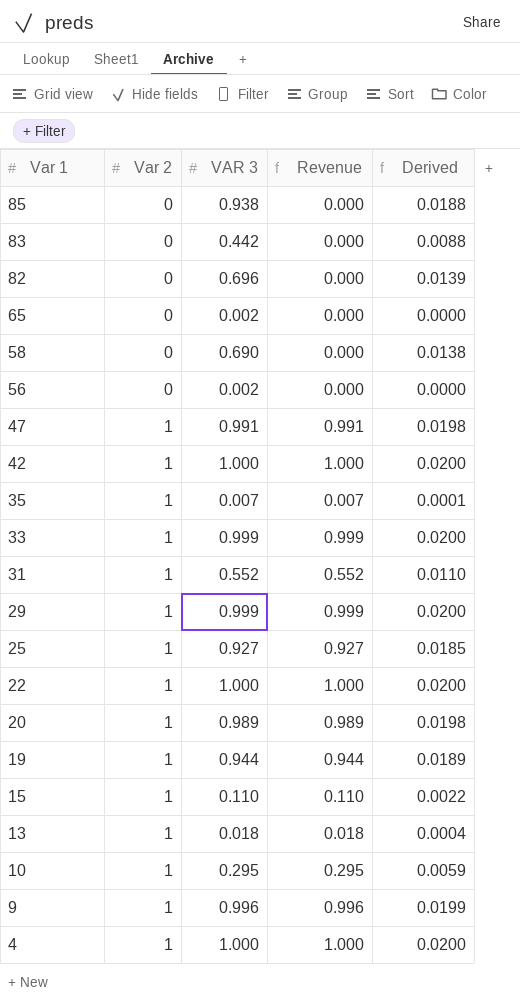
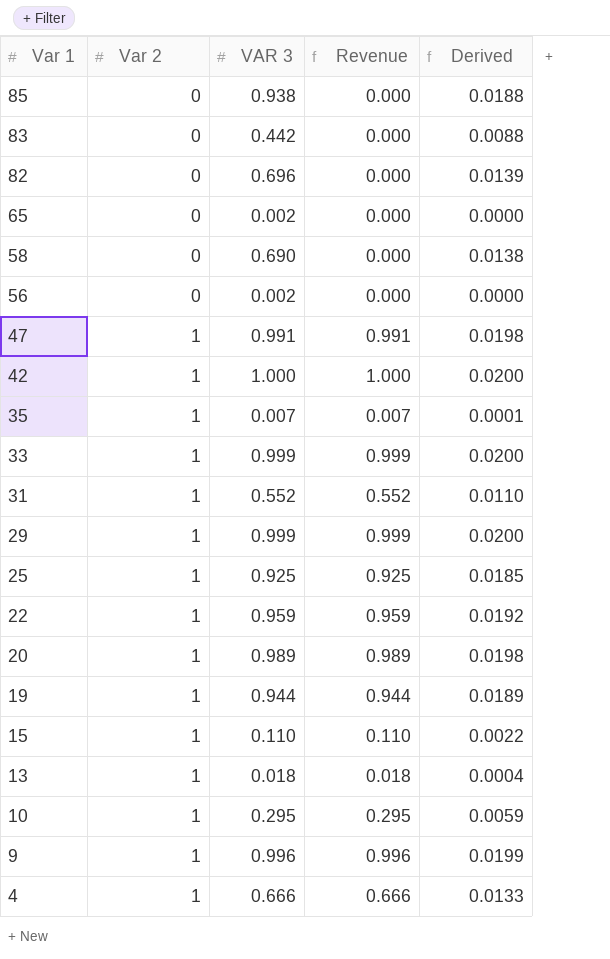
25 | VAR 3: 0.927 -> 0.925
25 | Revenue: 0.927 -> 0.925
22 | VAR 3: 1.000 -> 0.959
22 | Revenue: 1.000 -> 0.959
22 | Derived: 0.0200 -> 0.0192
4 | VAR 3: 1.000 -> 0.666
4 | Revenue: 1.000 -> 0.666
4 | Derived: 0.0200 -> 0.0133

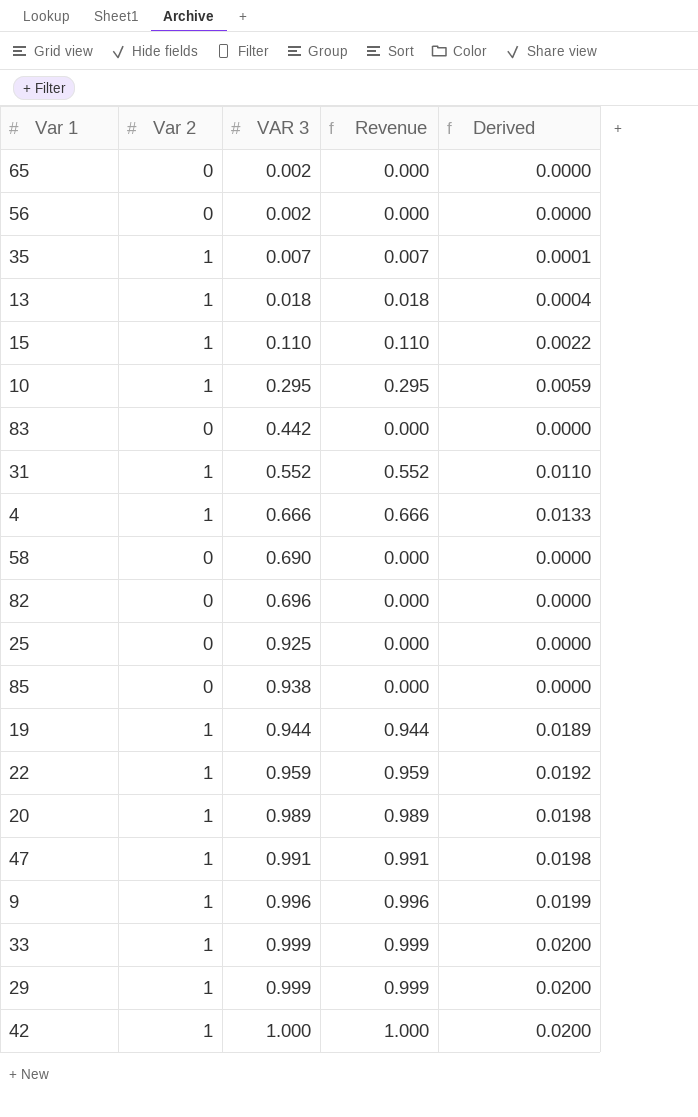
row order: Var 1 descending -> VAR 3 ascending
column Derived | formula: [VAR 3] * 0.02 -> [Revenue] * 0.02
25 | Var 2: 1 -> 0
25 | Revenue: 0.925 -> 0.000

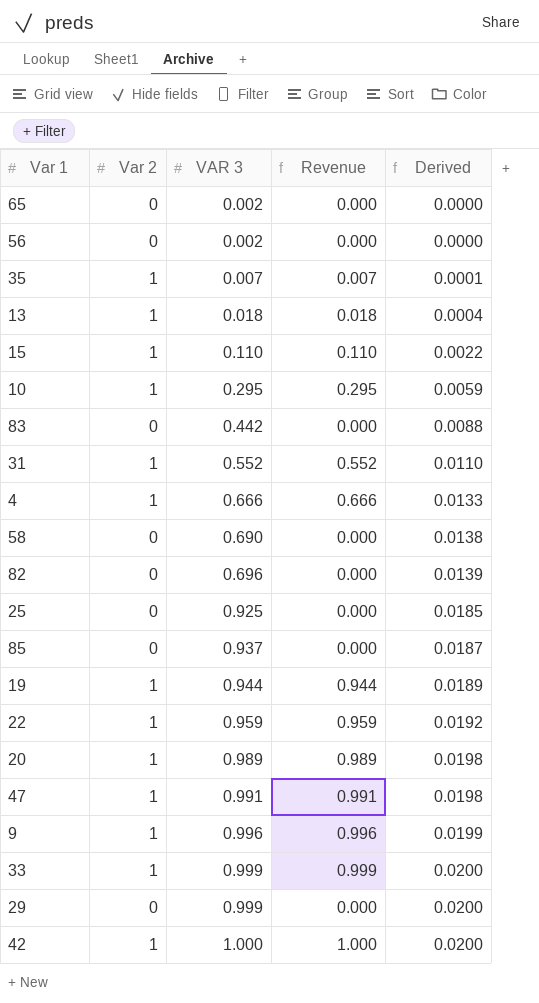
column Derived | formula: [Revenue] * 0.02 -> [VAR 3] * 0.02
85 | VAR 3: 0.938 -> 0.937
29 | Var 2: 1 -> 0
29 | Revenue: 0.999 -> 0.000

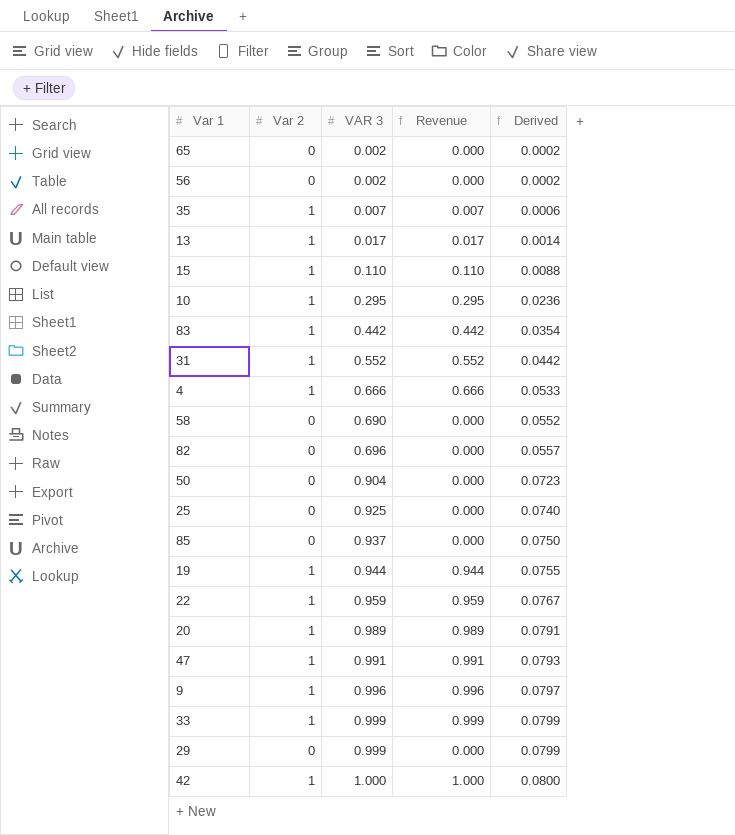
column Derived | formula: [VAR 3] * 0.02 -> [VAR 3] * 0.08
13 | VAR 3: 0.018 -> 0.017
13 | Revenue: 0.018 -> 0.017
83 | Var 2: 0 -> 1
83 | Revenue: 0.000 -> 0.442
row 50: none -> 0 | 0.904 | 0.000 | 0.0723

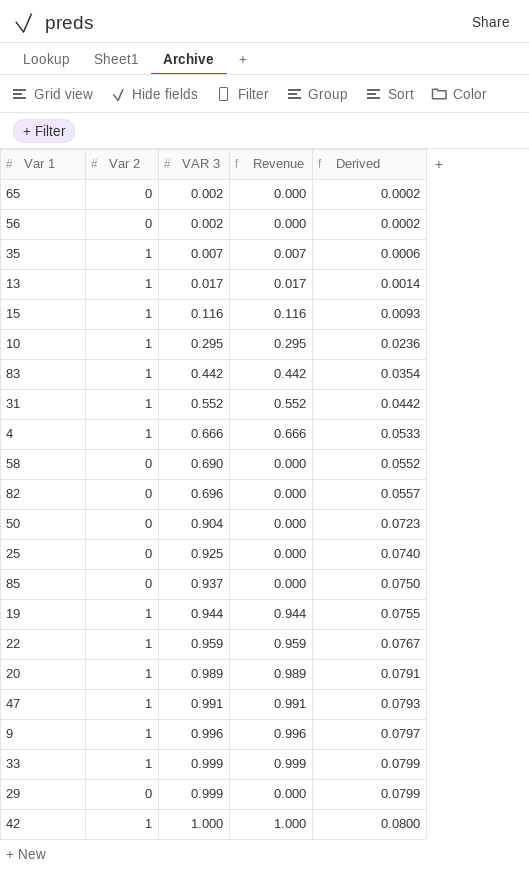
15 | VAR 3: 0.110 -> 0.116
15 | Revenue: 0.110 -> 0.116
15 | Derived: 0.0088 -> 0.0093

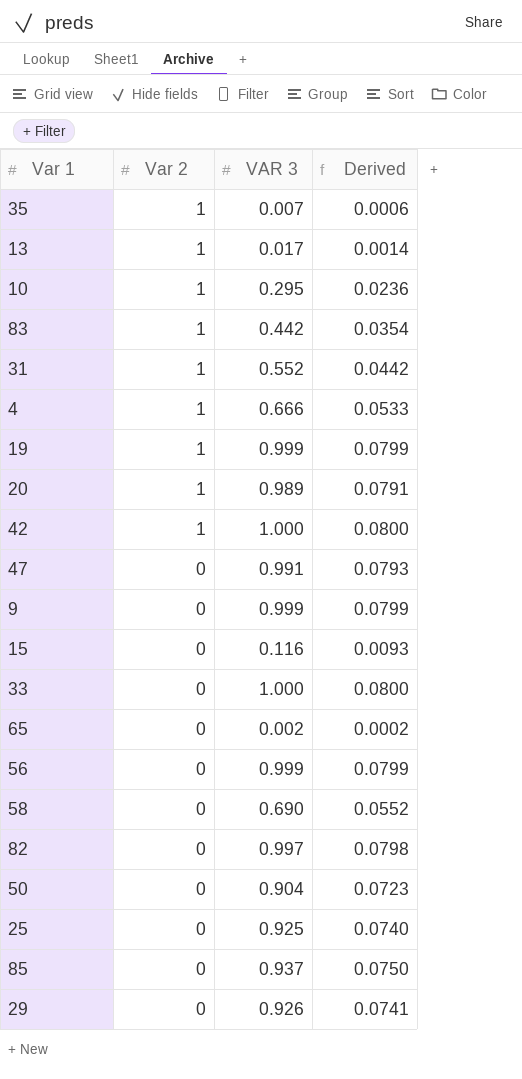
row order: VAR 3 ascending -> Var 2 descending
column Revenue | formula: [Var 2] * [VAR 3] -> none
row 22: 1 | 0.959 | 0.959 | 0.0767 -> none
19 | VAR 3: 0.944 -> 0.999
19 | Derived: 0.0755 -> 0.0799
47 | Var 2: 1 -> 0
9 | Var 2: 1 -> 0
9 | VAR 3: 0.996 -> 0.999
9 | Derived: 0.0797 -> 0.0799
15 | Var 2: 1 -> 0
33 | Var 2: 1 -> 0
33 | VAR 3: 0.999 -> 1.000
33 | Derived: 0.0799 -> 0.0800
56 | VAR 3: 0.002 -> 0.999
56 | Derived: 0.0002 -> 0.0799
82 | VAR 3: 0.696 -> 0.997
82 | Derived: 0.0557 -> 0.0798
29 | VAR 3: 0.999 -> 0.926
29 | Derived: 0.0799 -> 0.0741

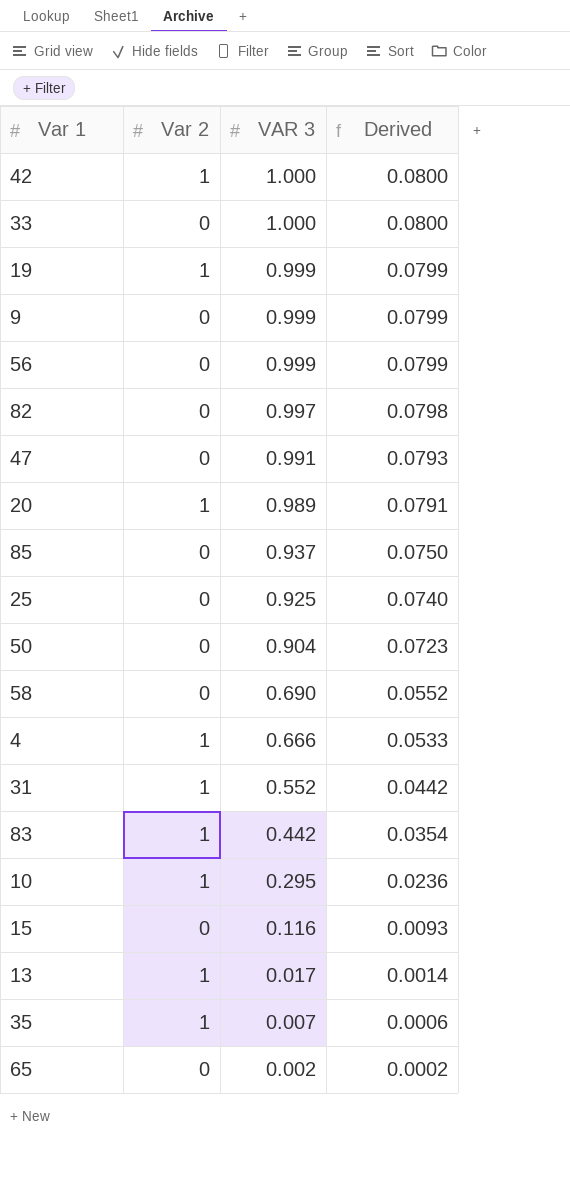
row order: Var 2 descending -> VAR 3 descending
row 29: 0 | 0.926 | 0.0741 -> none

